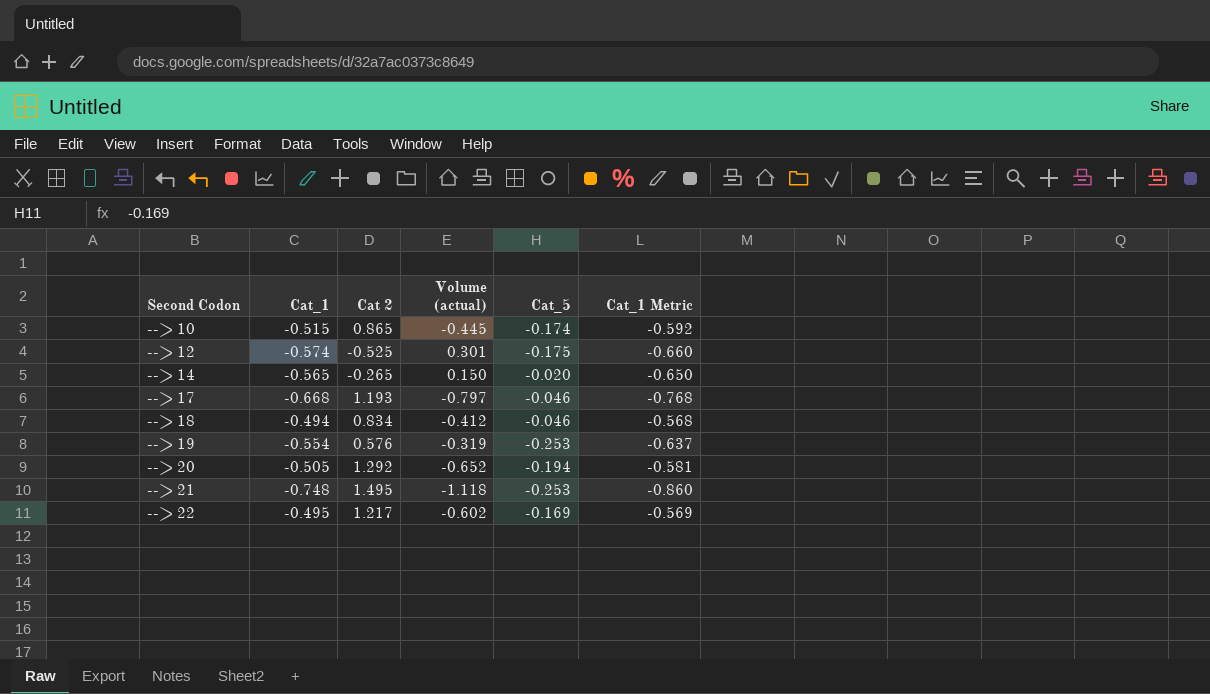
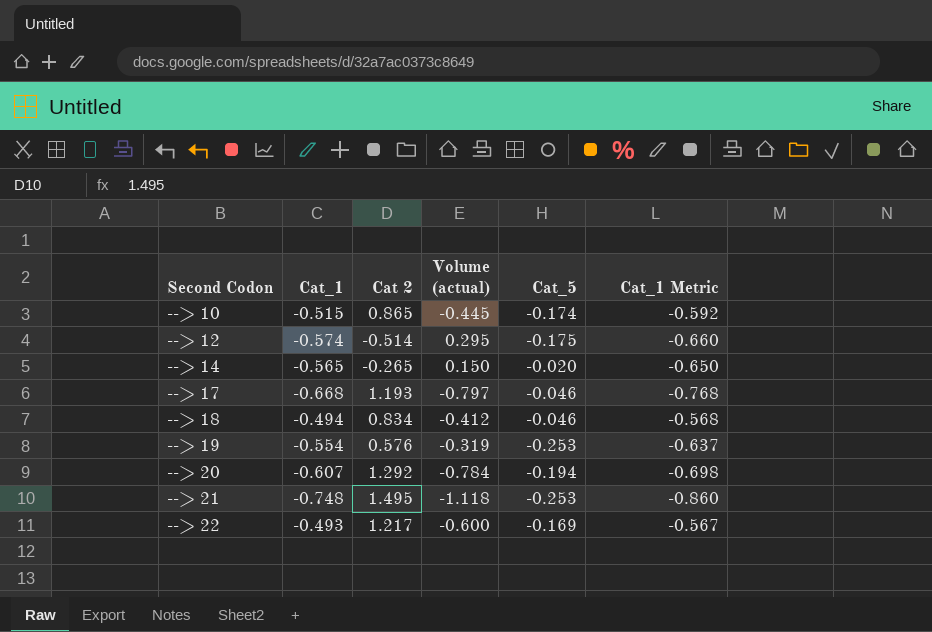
--> 12 | Cat 2: -0.525 -> -0.514
--> 12 | Volume (actual): 0.301 -> 0.295
--> 20 | Cat_1: -0.505 -> -0.607
--> 20 | Volume (actual): -0.652 -> -0.784
--> 20 | Cat_1 Metric: -0.581 -> -0.698
--> 22 | Cat_1: -0.495 -> -0.493
--> 22 | Volume (actual): -0.602 -> -0.600
--> 22 | Cat_1 Metric: -0.569 -> -0.567

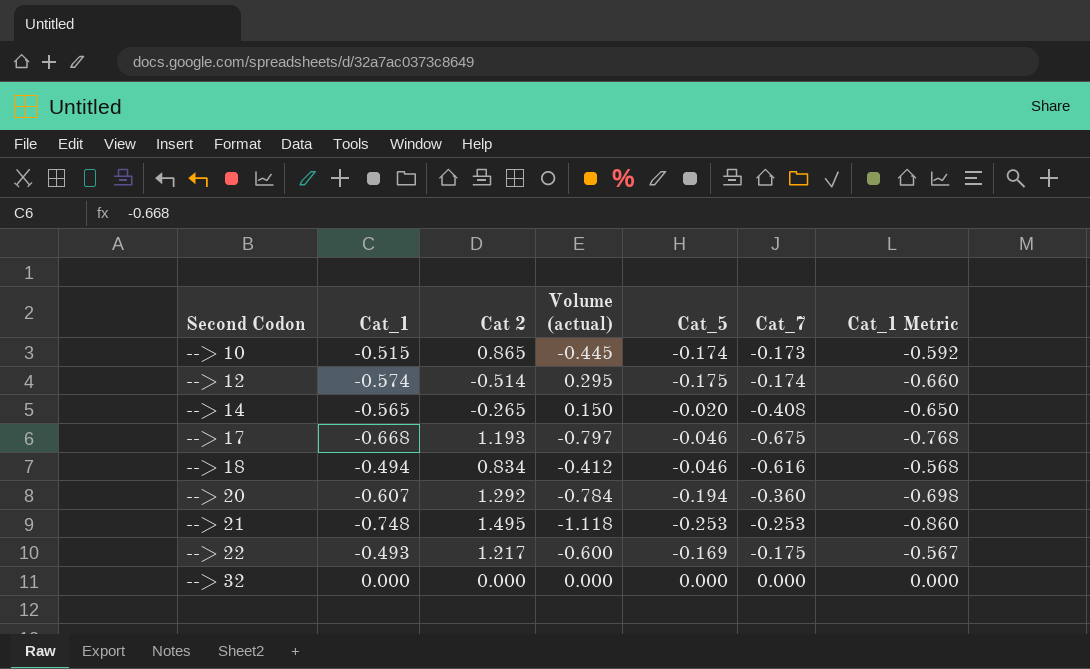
column Cat_7 | position: none -> 6
row --> 19: -0.554 | 0.576 | -0.319 | -0.253 | -0.637 -> none
row --> 32: none -> 0.000 | 0.000 | 0.000 | 0.000 | 0.000 | 0.000

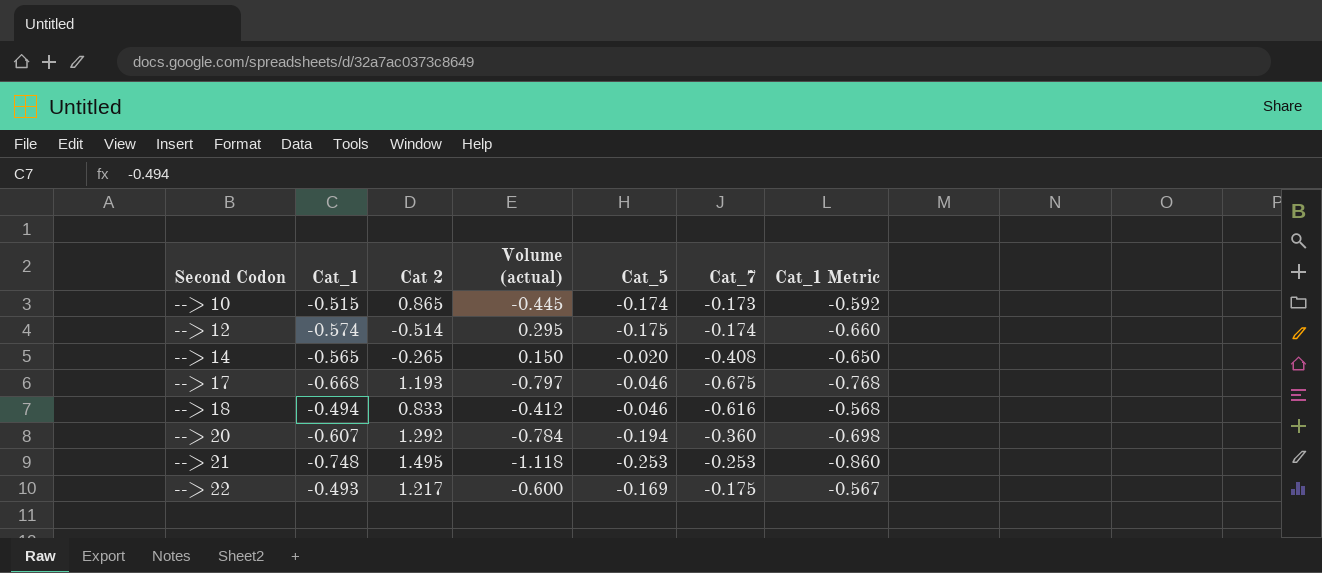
row --> 32: 0.000 | 0.000 | 0.000 | 0.000 | 0.000 | 0.000 -> none
--> 18 | Cat 2: 0.834 -> 0.833

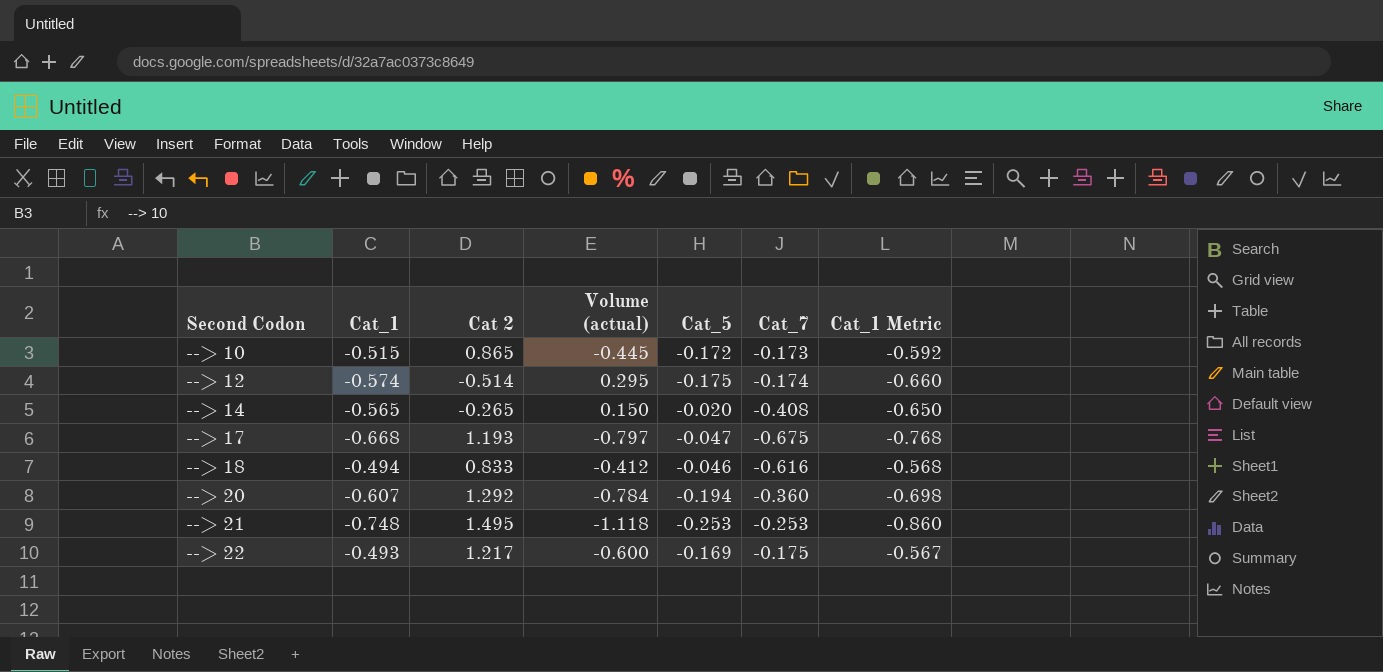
--> 10 | Cat_5: -0.174 -> -0.172
--> 17 | Cat_5: -0.046 -> -0.047

